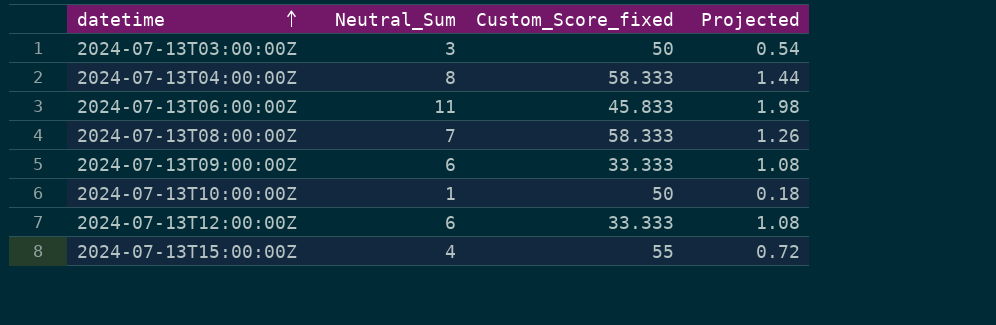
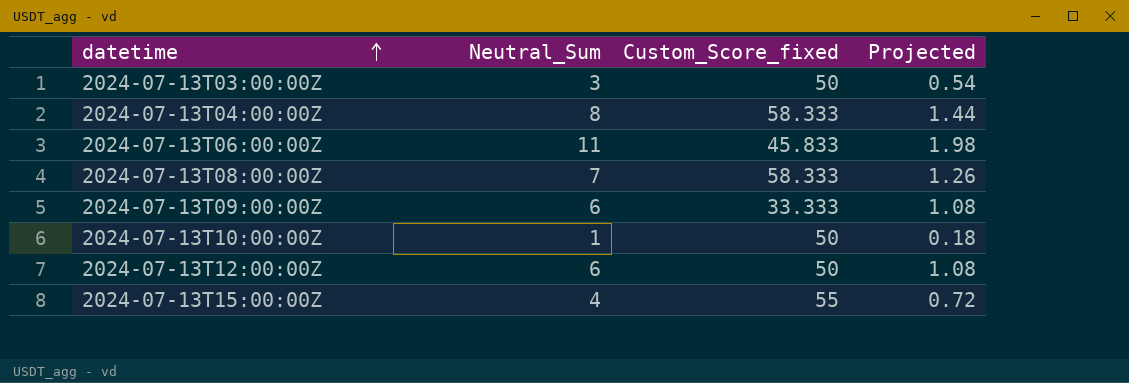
2024-07-13T12:00:00Z | Custom_Score_fixed: 33.333 -> 50

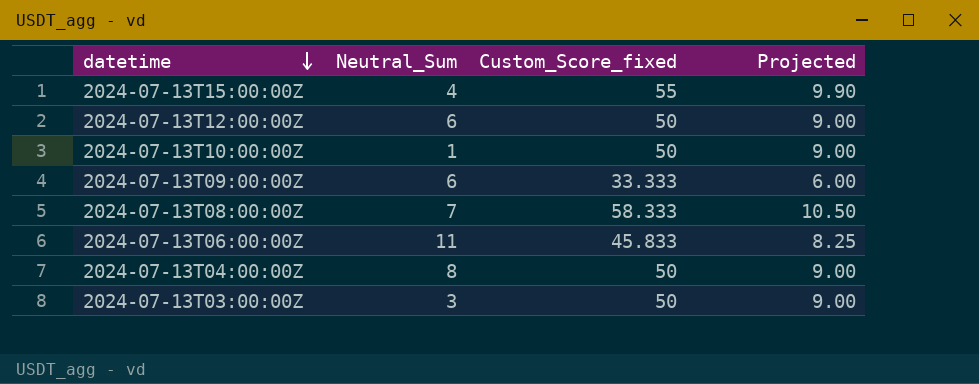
row order: datetime ascending -> datetime descending
column Projected | formula: [Neutral_Sum] * 0.18 -> [Custom_Score_fixed] * 0.18
2024-07-13T04:00:00Z | Custom_Score_fixed: 58.333 -> 50

